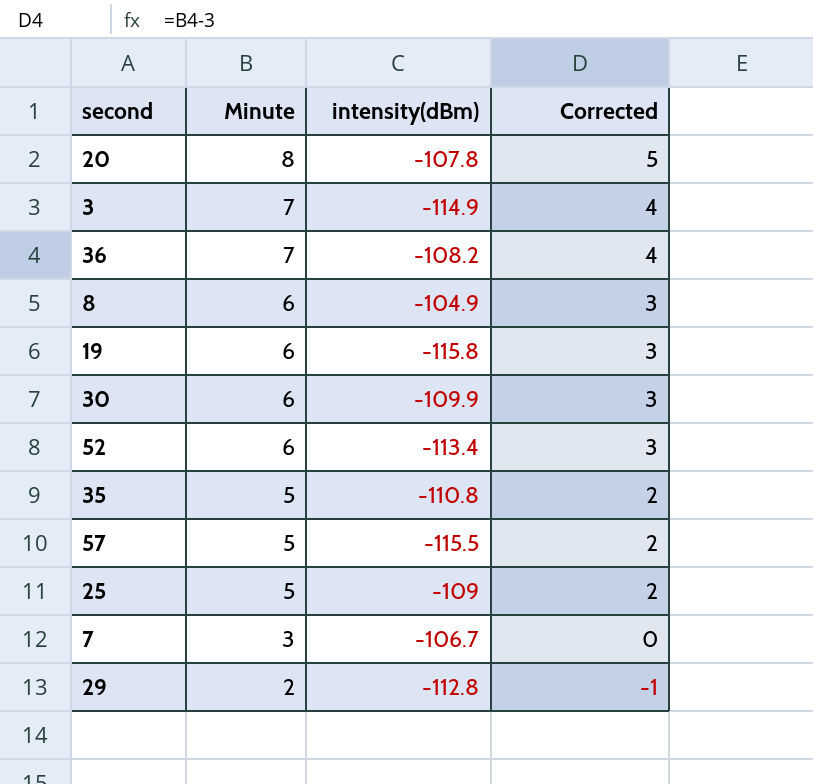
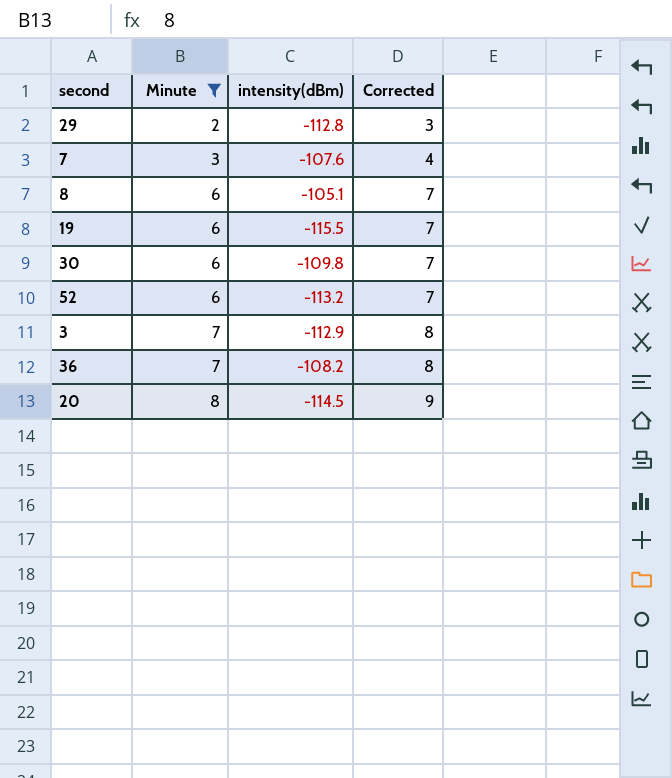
filter: none -> Minute != 5
row order: Minute descending -> Minute ascending
column Corrected | formula: [Minute] - 3 -> [Minute] + 1
7 | intensity(dBm): -106.7 -> -107.6
8 | intensity(dBm): -104.9 -> -105.1
19 | intensity(dBm): -115.8 -> -115.5
30 | intensity(dBm): -109.9 -> -109.8
52 | intensity(dBm): -113.4 -> -113.2
3 | intensity(dBm): -114.9 -> -112.9
20 | intensity(dBm): -107.8 -> -114.5

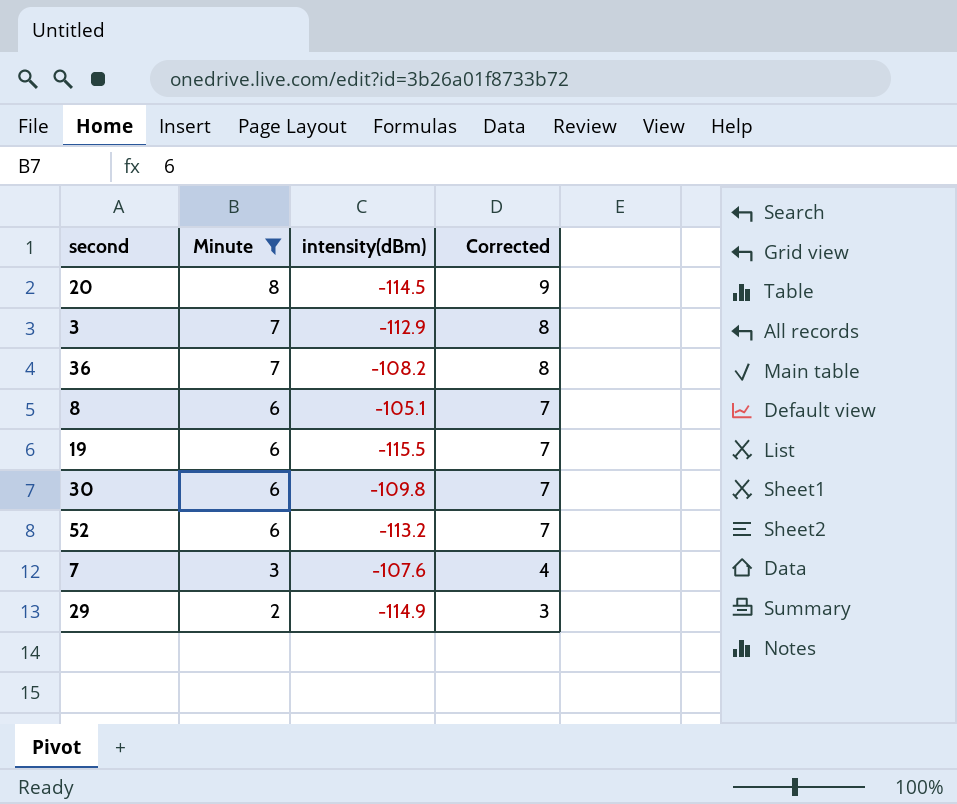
row order: Minute ascending -> Minute descending
29 | intensity(dBm): -112.8 -> -114.9

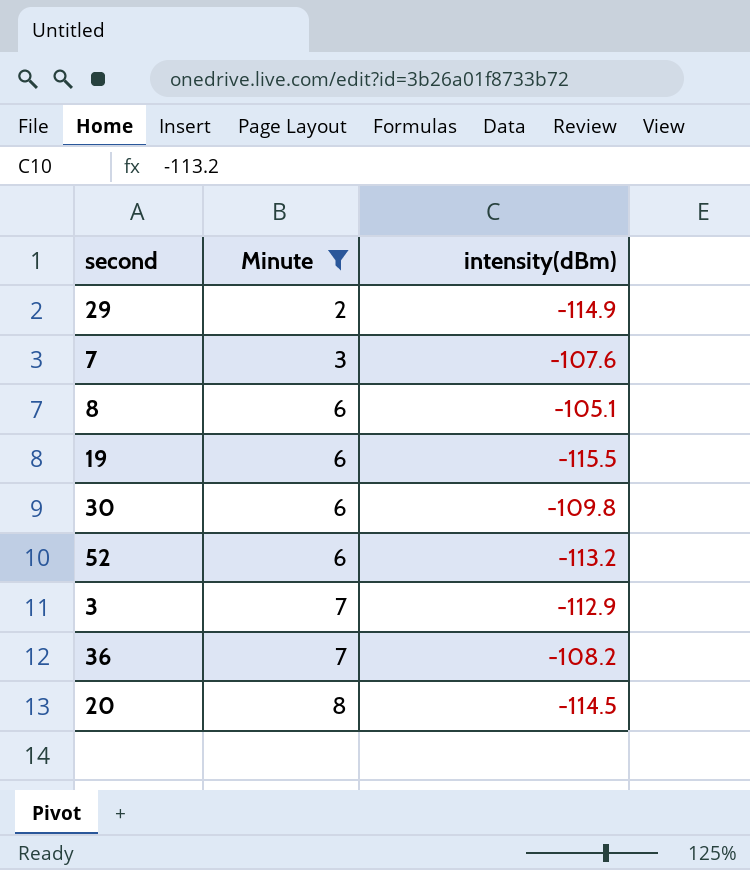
row order: Minute descending -> Minute ascending
column Corrected | formula: [Minute] + 1 -> none

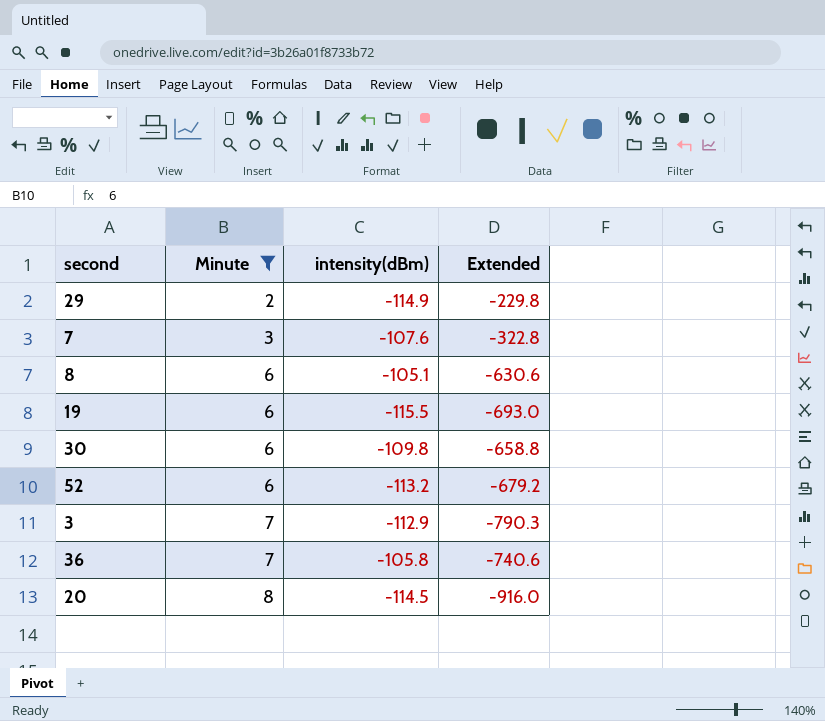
column Extended | formula: none -> [Minute] * [intensity(dBm)]
36 | intensity(dBm): -108.2 -> -105.8

